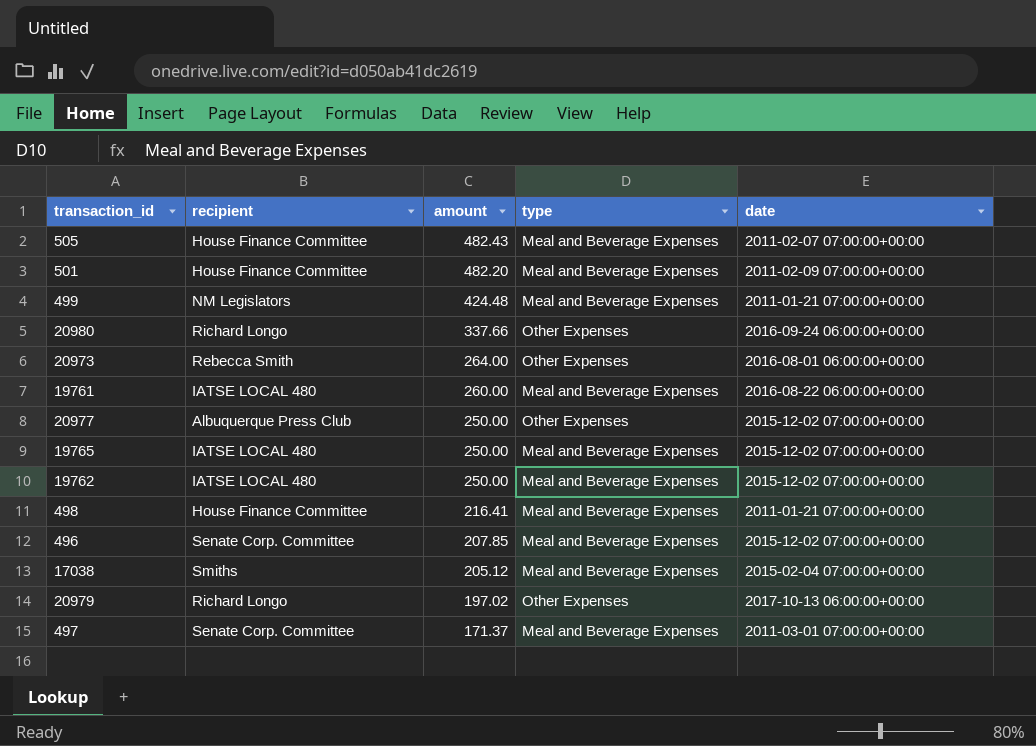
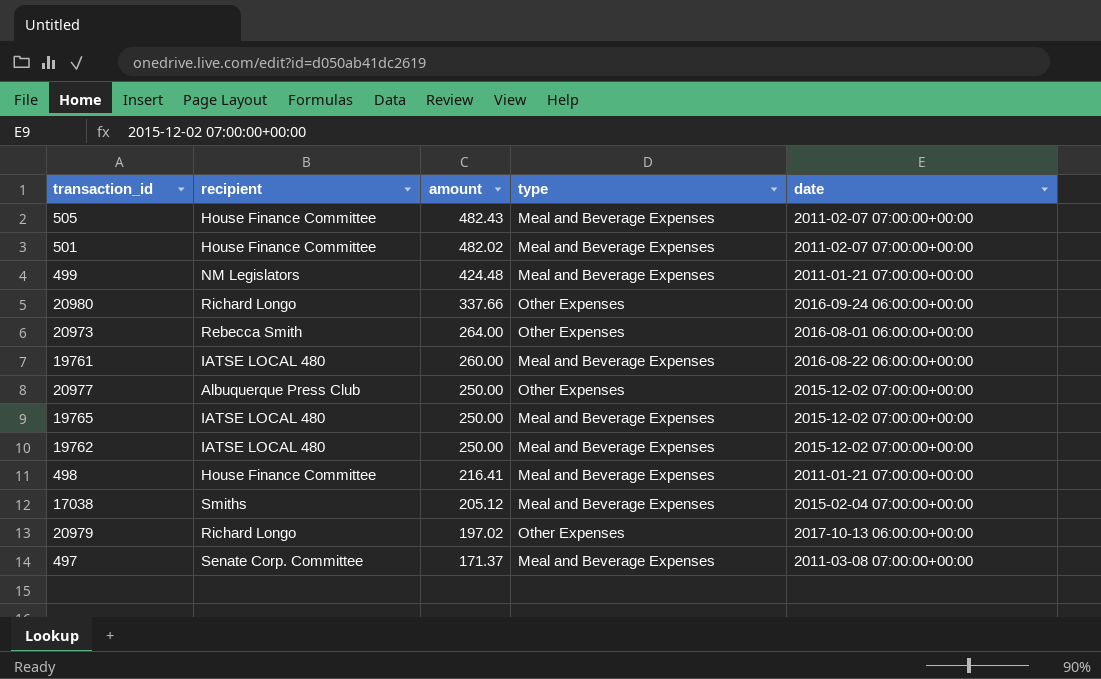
row 496: Senate Corp. Committee | 207.85 | Meal and Beverage Expenses | 2015-12-02 07:00:00+00:00 -> none
501 | amount: 482.20 -> 482.02
501 | date: 2011-02-09 07:00:00+00:00 -> 2011-02-07 07:00:00+00:00
497 | date: 2011-03-01 07:00:00+00:00 -> 2011-03-08 07:00:00+00:00

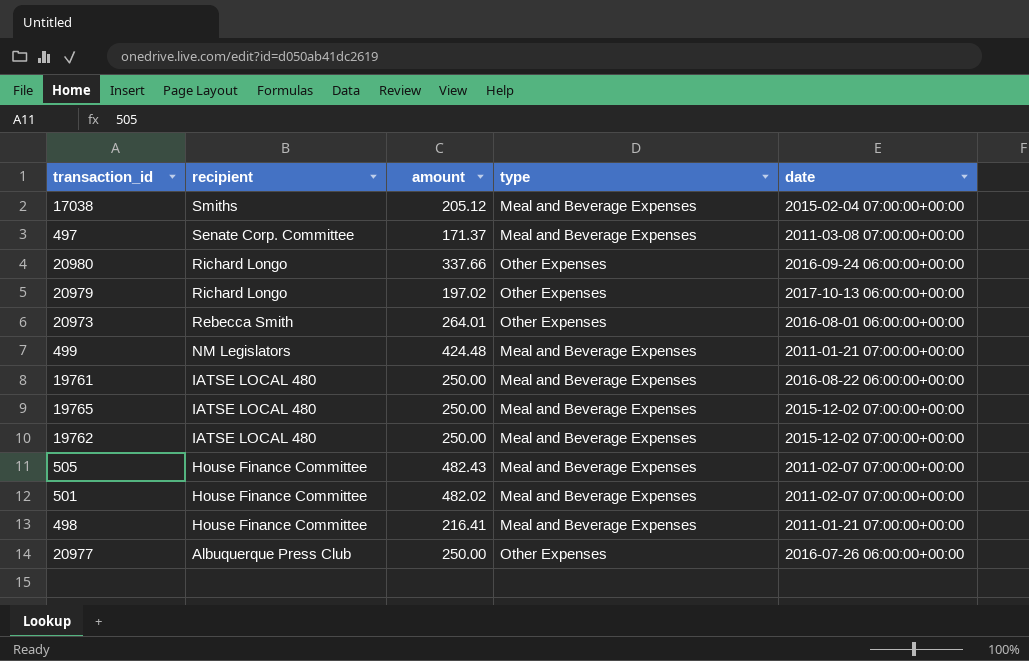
row order: amount descending -> recipient descending
20973 | amount: 264.00 -> 264.01
19761 | amount: 260.00 -> 250.00
20977 | date: 2015-12-02 07:00:00+00:00 -> 2016-07-26 06:00:00+00:00

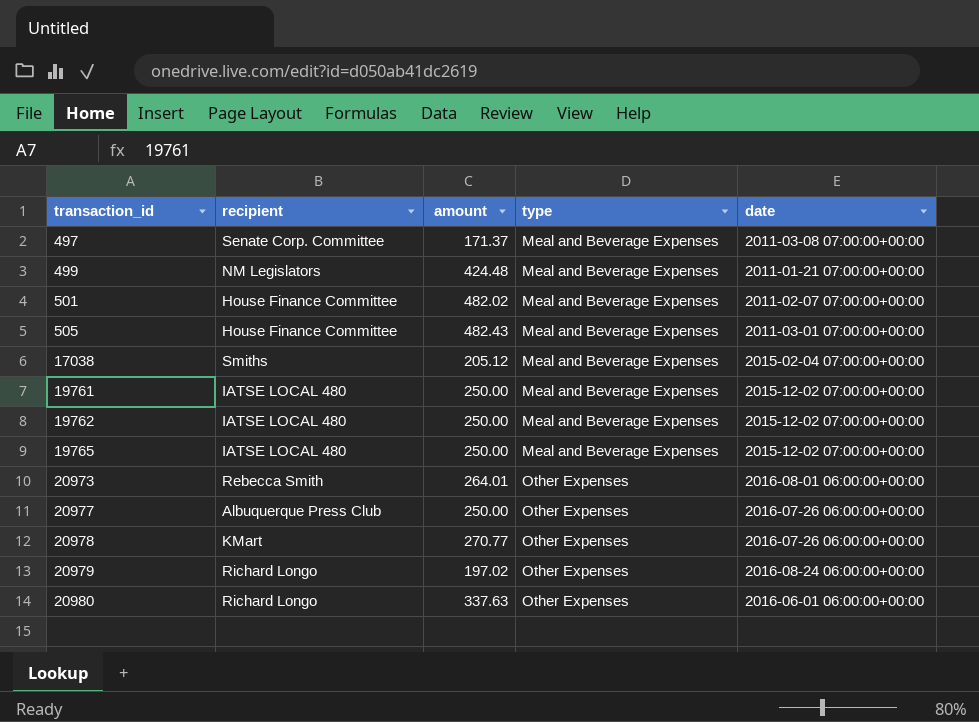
row order: recipient descending -> transaction_id ascending
row 498: House Finance Committee | 216.41 | Meal and Beverage Expenses | 2011-01-21 07:00:00+00:00 -> none
505 | date: 2011-02-07 07:00:00+00:00 -> 2011-03-01 07:00:00+00:00
19761 | date: 2016-08-22 06:00:00+00:00 -> 2015-12-02 07:00:00+00:00
row 20978: none -> KMart | 270.77 | Other Expenses | 2016-07-26 06:00:00+00:00
20979 | date: 2017-10-13 06:00:00+00:00 -> 2016-08-24 06:00:00+00:00
20980 | amount: 337.66 -> 337.63
20980 | date: 2016-09-24 06:00:00+00:00 -> 2016-06-01 06:00:00+00:00

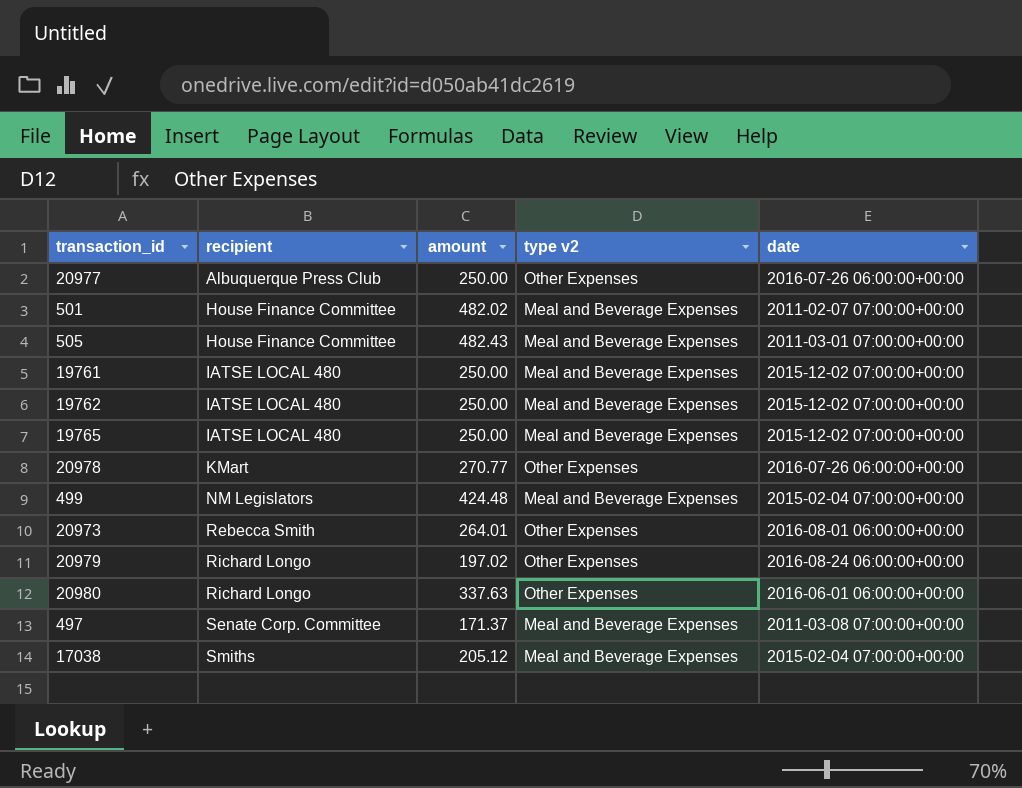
row order: transaction_id ascending -> recipient ascending
column name: type -> type v2
499 | date: 2011-01-21 07:00:00+00:00 -> 2015-02-04 07:00:00+00:00

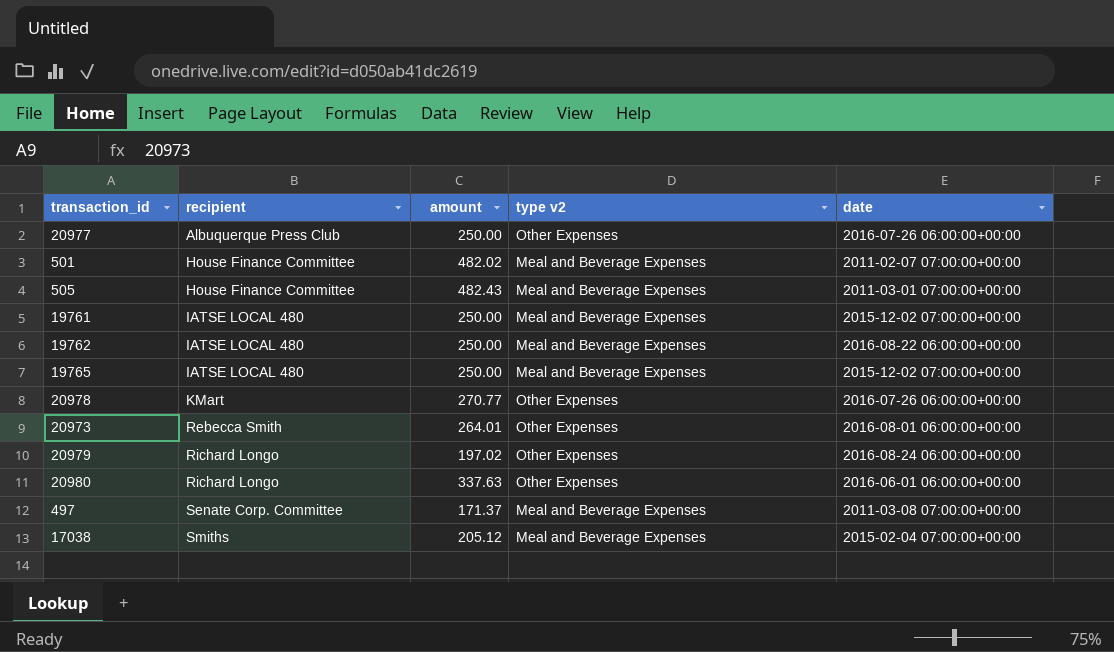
row 499: NM Legislators | 424.48 | Meal and Beverage Expenses | 2015-02-04 07:00:00+00:00 -> none
19762 | date: 2015-12-02 07:00:00+00:00 -> 2016-08-22 06:00:00+00:00

